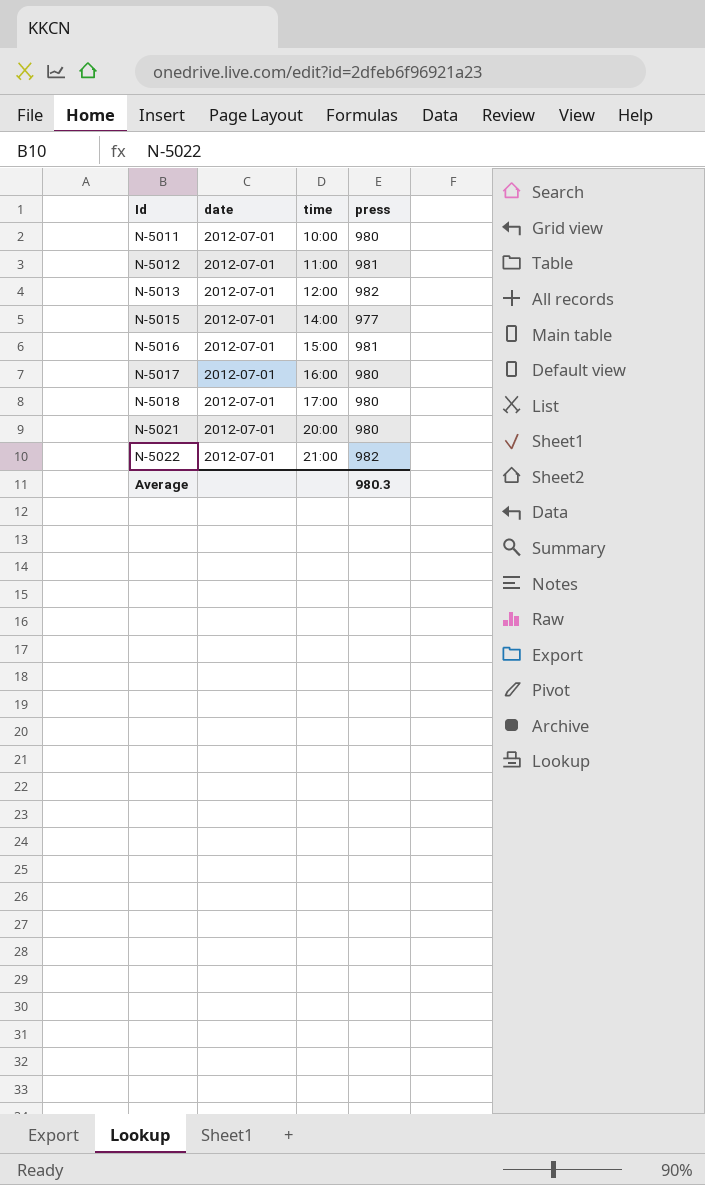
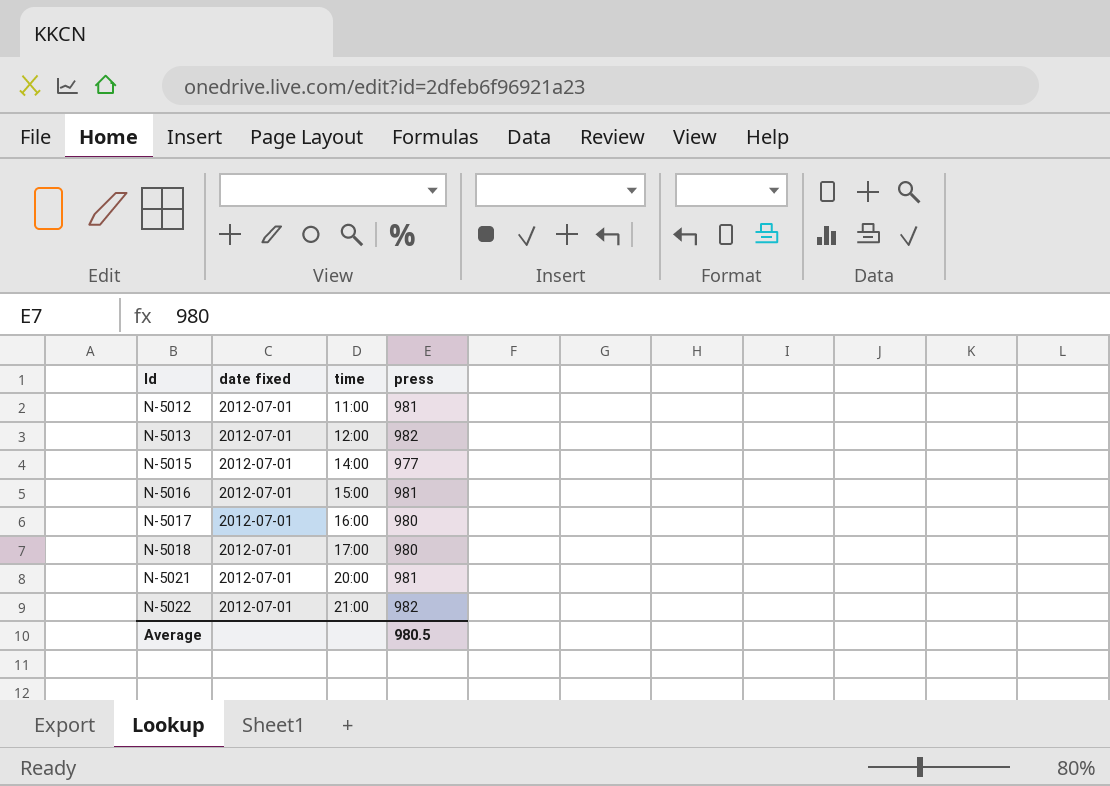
column name: date -> date fixed
row N-5011: 2012-07-01 | 10:00 | 980 -> none
N-5021 | press: 980 -> 981
Average | press: 980.3 -> 980.5

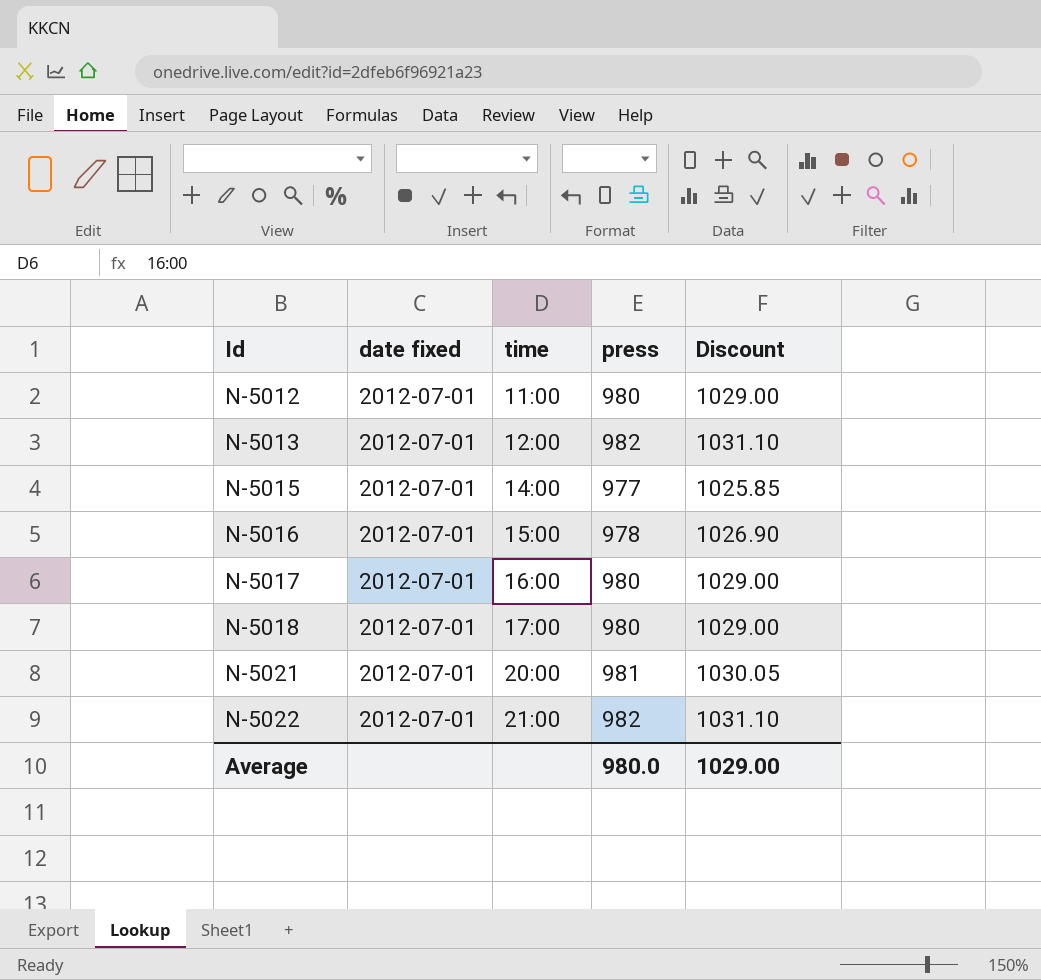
column Discount | formula: none -> [press] * 1.05
N-5012 | press: 981 -> 980
N-5016 | press: 981 -> 978
Average | press: 980.5 -> 980.0

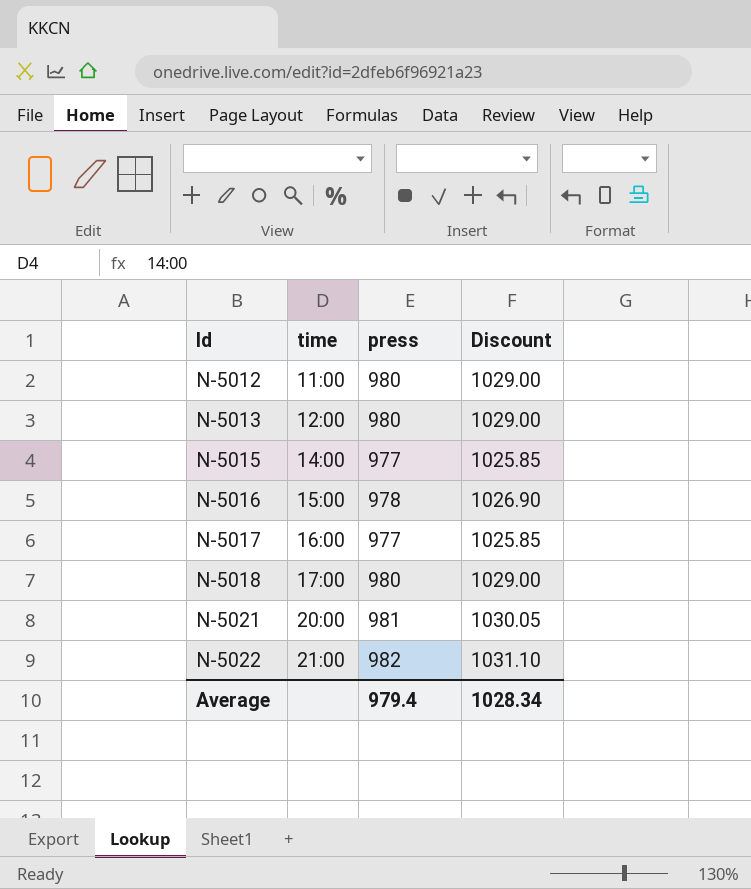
column date fixed | position: 2 -> none
N-5013 | press: 982 -> 980
N-5013 | Discount: 1031.10 -> 1029.00
N-5017 | press: 980 -> 977
N-5017 | Discount: 1029.00 -> 1025.85
Average | press: 980.0 -> 979.4
Average | Discount: 1029.00 -> 1028.34

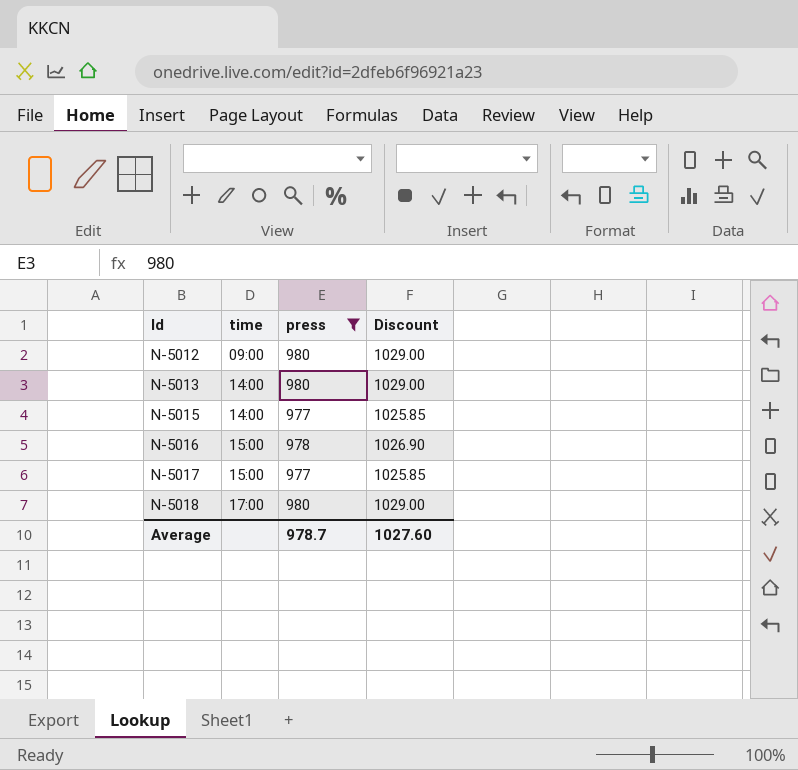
filter: none -> press <= 980
N-5012 | time: 11:00 -> 09:00
N-5013 | time: 12:00 -> 14:00
N-5017 | time: 16:00 -> 15:00
Average | press: 979.4 -> 978.7
Average | Discount: 1028.34 -> 1027.60

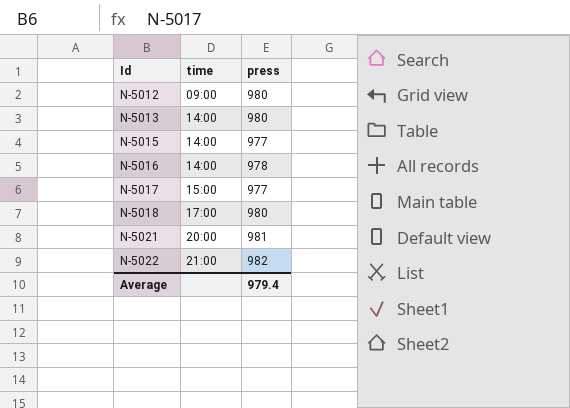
filter: press <= 980 -> none
column Discount | formula: [press] * 1.05 -> none
N-5016 | time: 15:00 -> 14:00
Average | press: 978.7 -> 979.4

